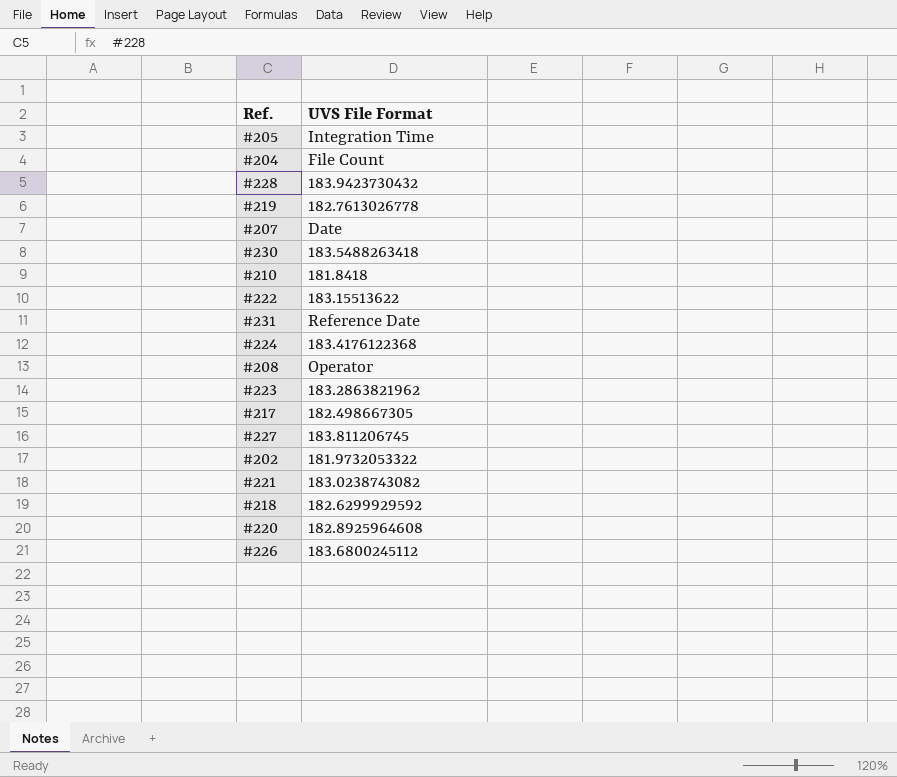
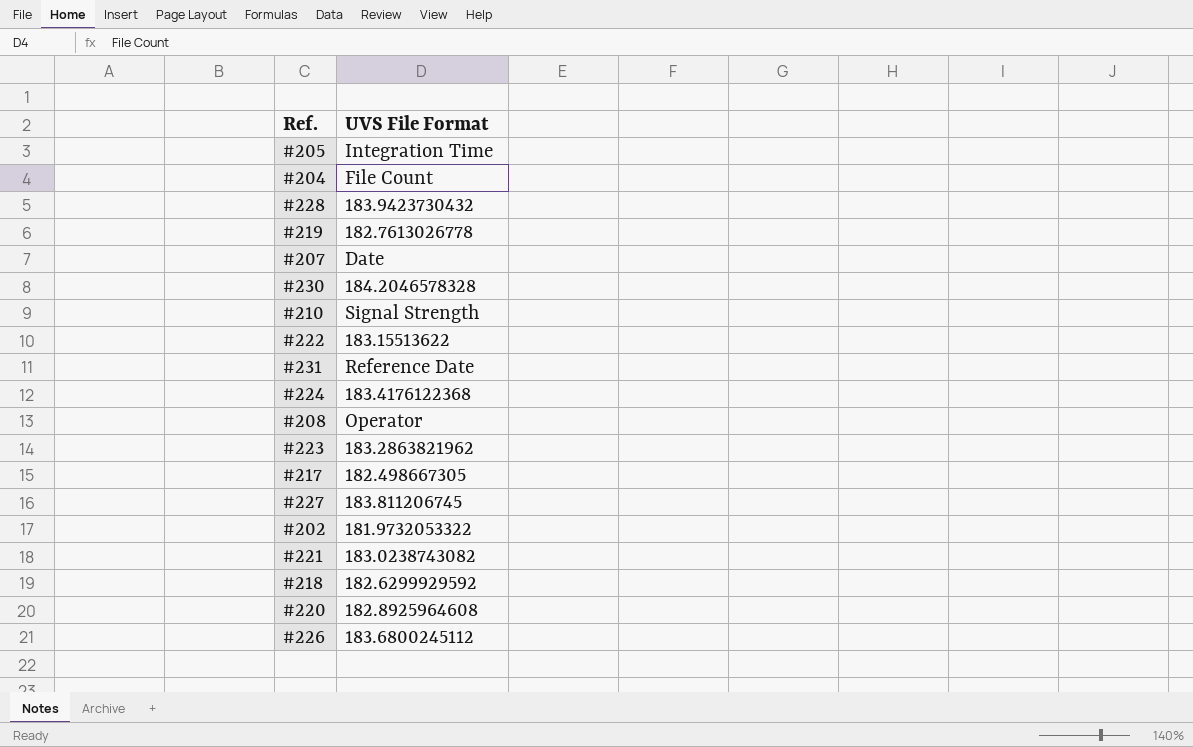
#230 | UVS File Format: 183.5488263418 -> 184.2046578328
#210 | UVS File Format: 181.8418 -> Signal Strength

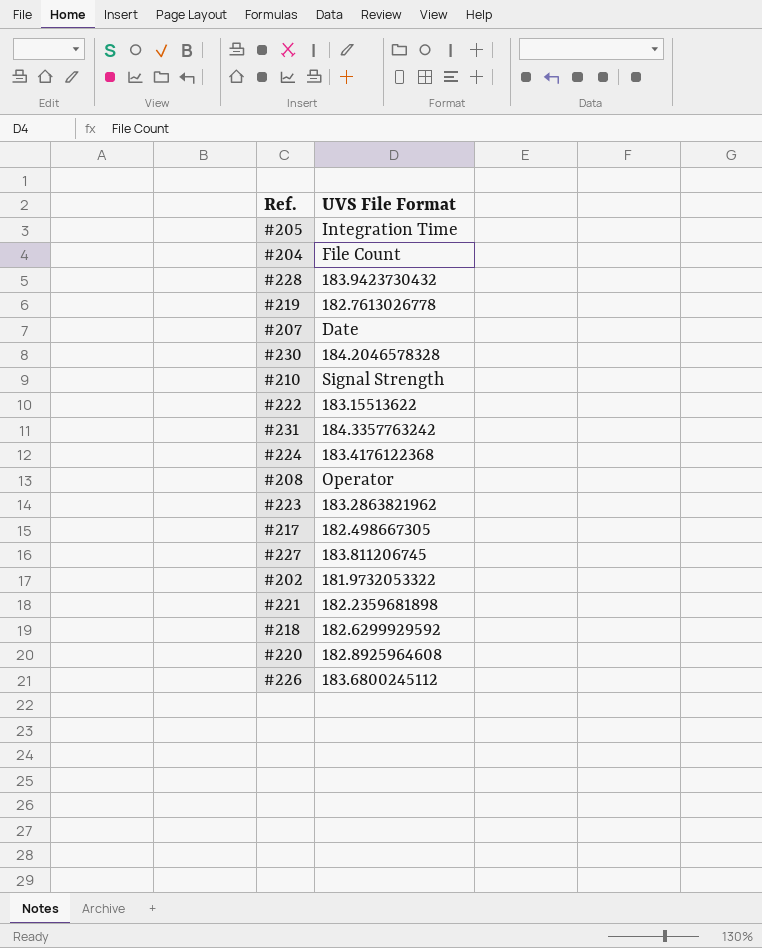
#231 | UVS File Format: Reference Date -> 184.3357763242
#221 | UVS File Format: 183.0238743082 -> 182.2359681898

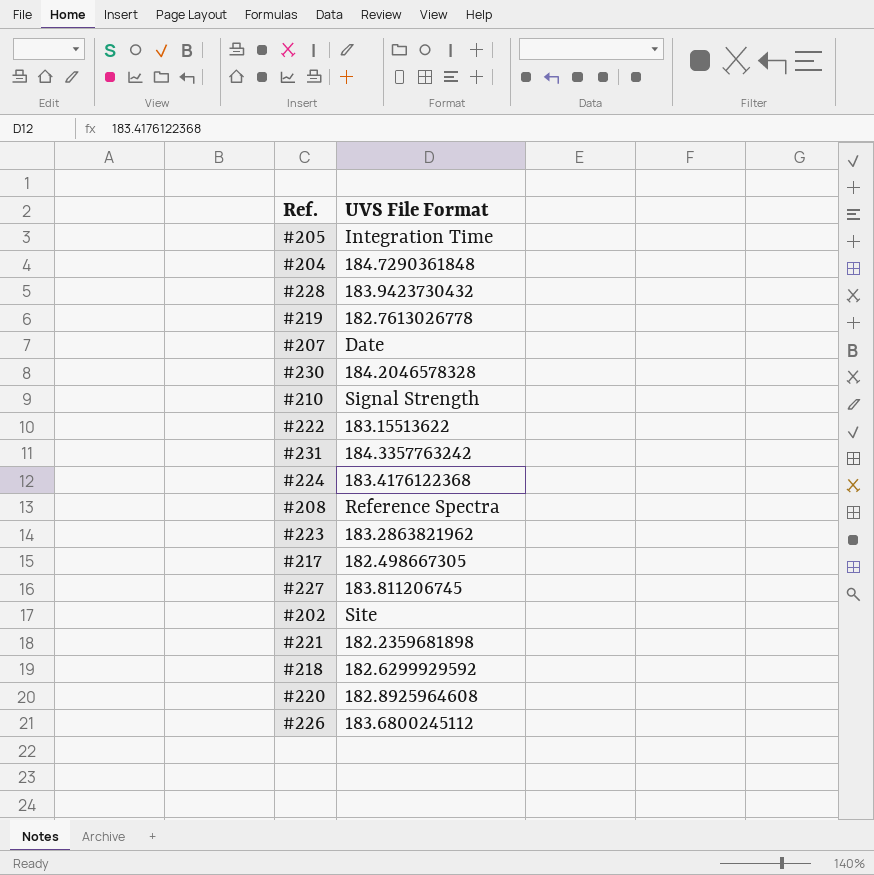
#204 | UVS File Format: File Count -> 184.7290361848
#208 | UVS File Format: Operator -> Reference Spectra
#202 | UVS File Format: 181.9732053322 -> Site

